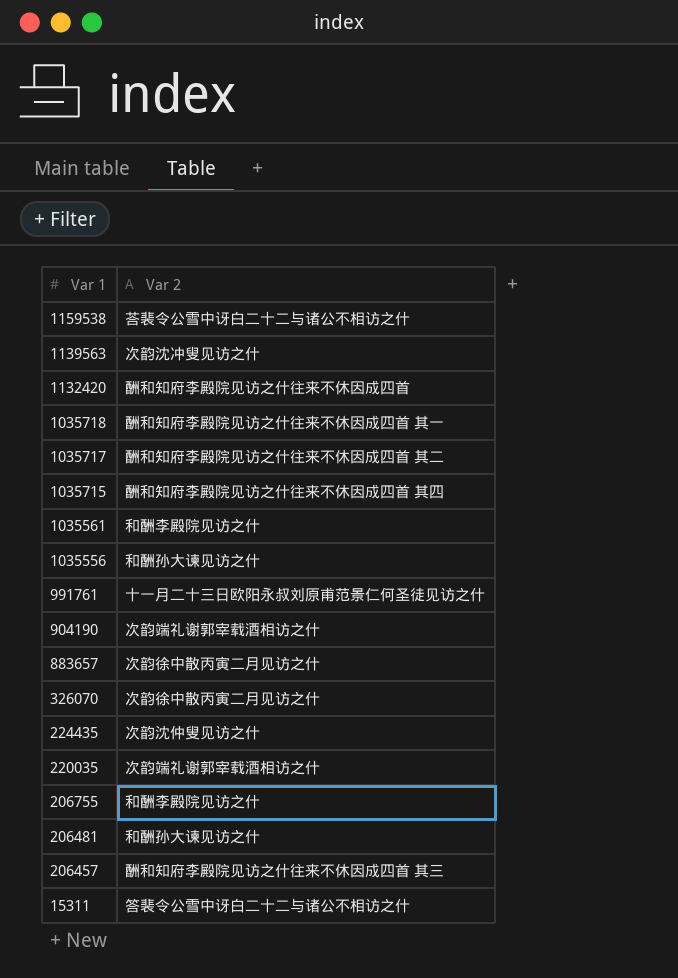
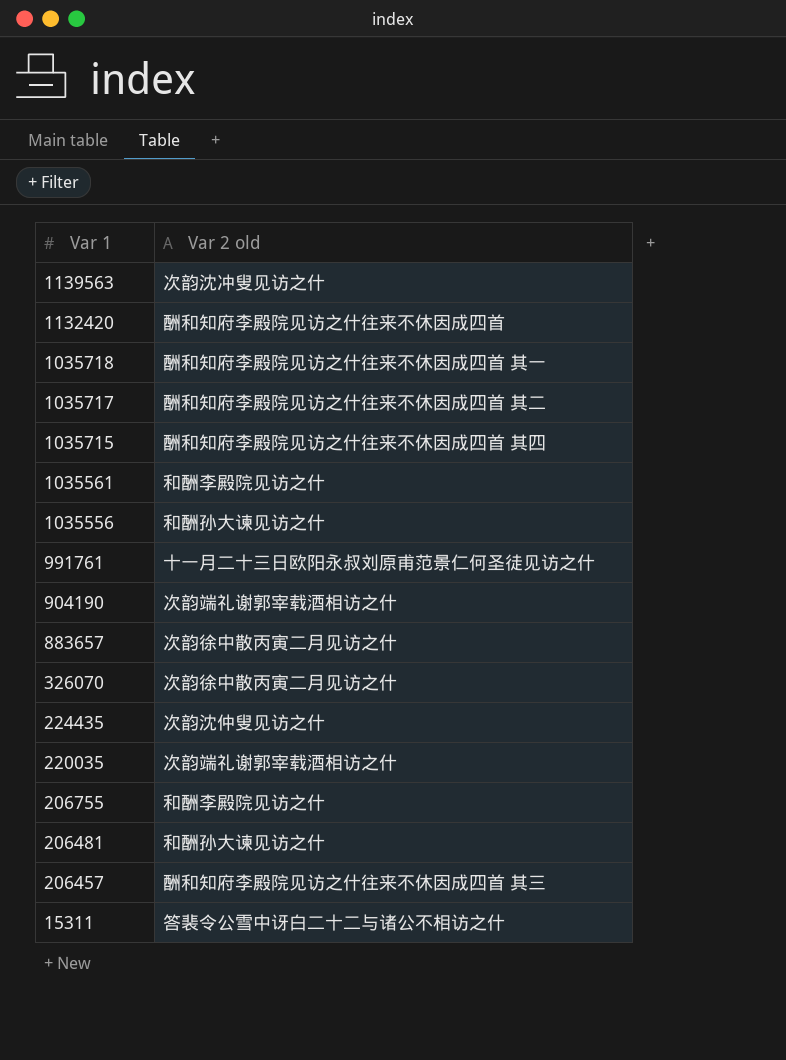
column name: Var 2 -> Var 2 old
row 1159538: 荅裴令公雪中讶白二十二与诸公不相访之什 -> none

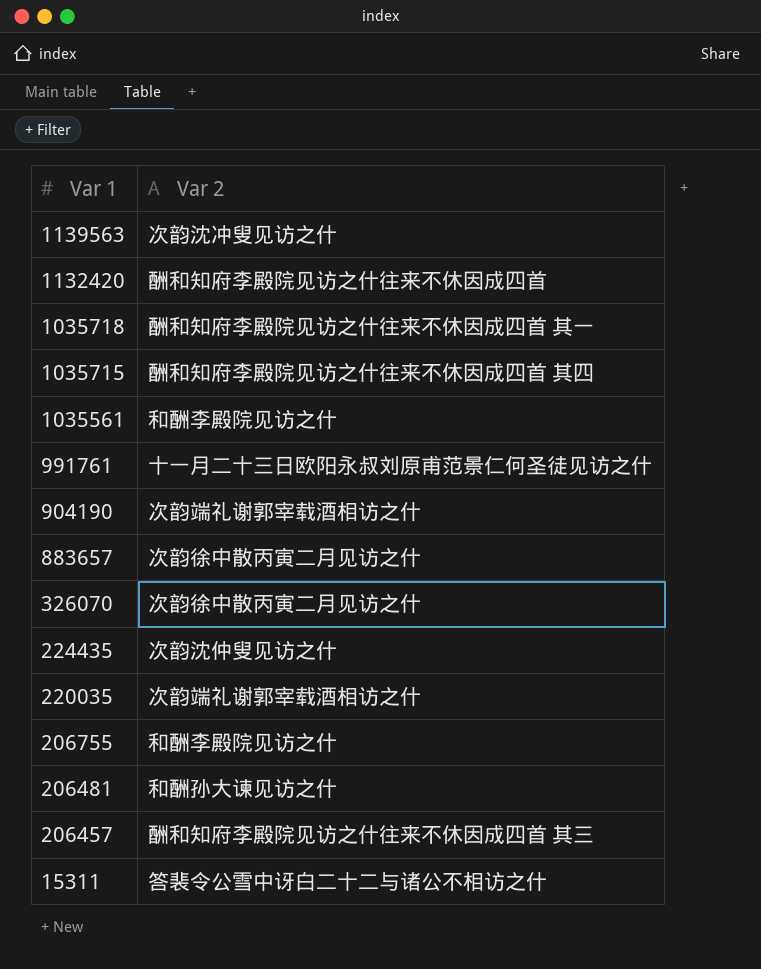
column name: Var 2 old -> Var 2
row 1035717: 酬和知府李殿院见访之什往来不休因成四首 其二 -> none
row 1035556: 和酬孙大谏见访之什 -> none

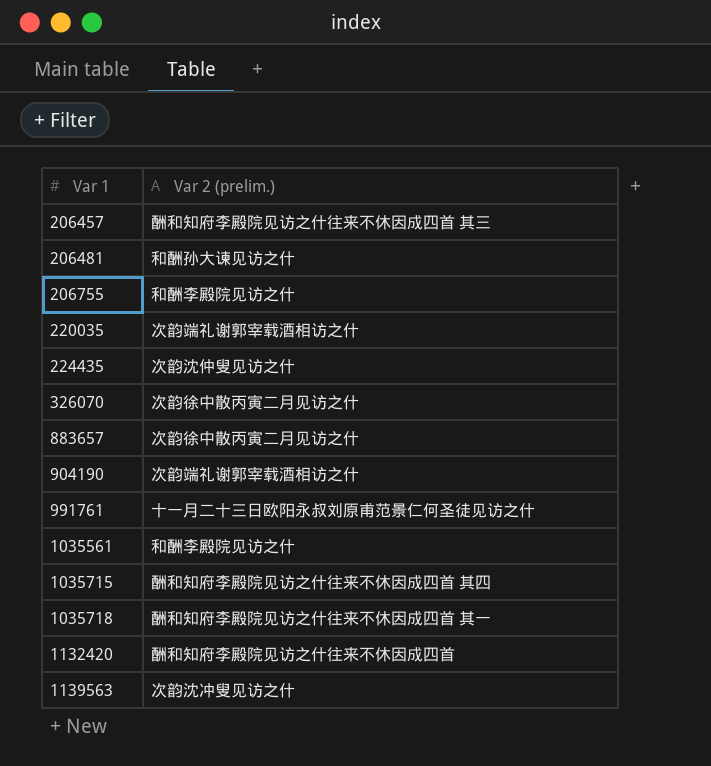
row order: Var 1 descending -> Var 1 ascending
column name: Var 2 -> Var 2 (prelim.)
row 15311: 答裴令公雪中讶白二十二与诸公不相访之什 -> none

